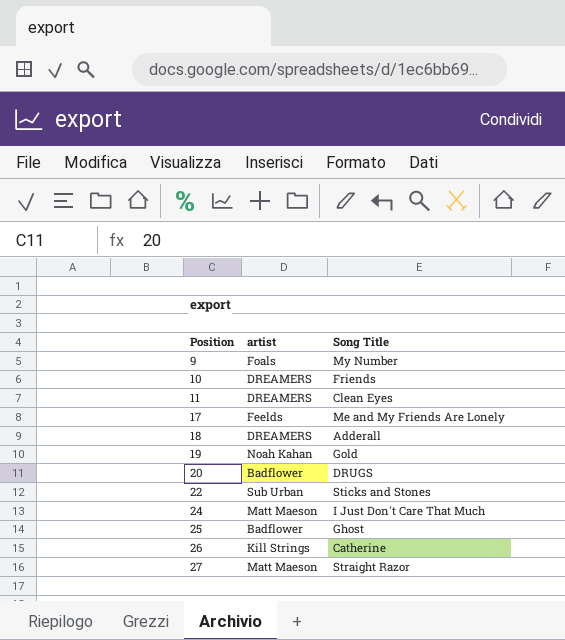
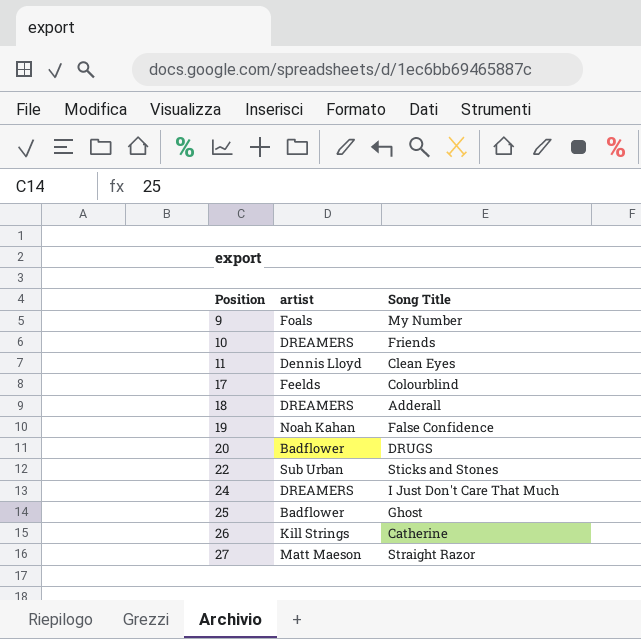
11 | artist: DREAMERS -> Dennis Lloyd
17 | Song Title: Me and My Friends Are Lonely -> Colourblind
19 | Song Title: Gold -> False Confidence
24 | artist: Matt Maeson -> DREAMERS

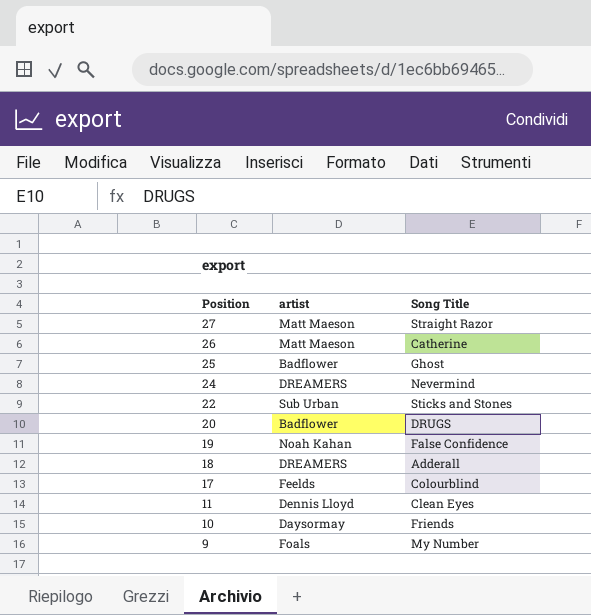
row order: Position ascending -> Position descending
26 | artist: Kill Strings -> Matt Maeson
24 | Song Title: I Just Don't Care That Much -> Nevermind
10 | artist: DREAMERS -> Daysormay

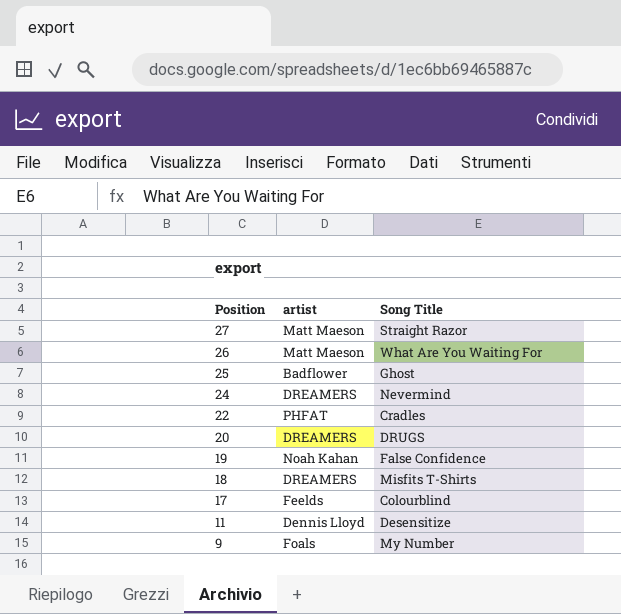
row 10: Daysormay | Friends -> none
26 | Song Title: Catherine -> What Are You Waiting For
22 | artist: Sub Urban -> PHFAT
22 | Song Title: Sticks and Stones -> Cradles
20 | artist: Badflower -> DREAMERS
18 | Song Title: Adderall -> Misfits T-Shirts
11 | Song Title: Clean Eyes -> Desensitize

